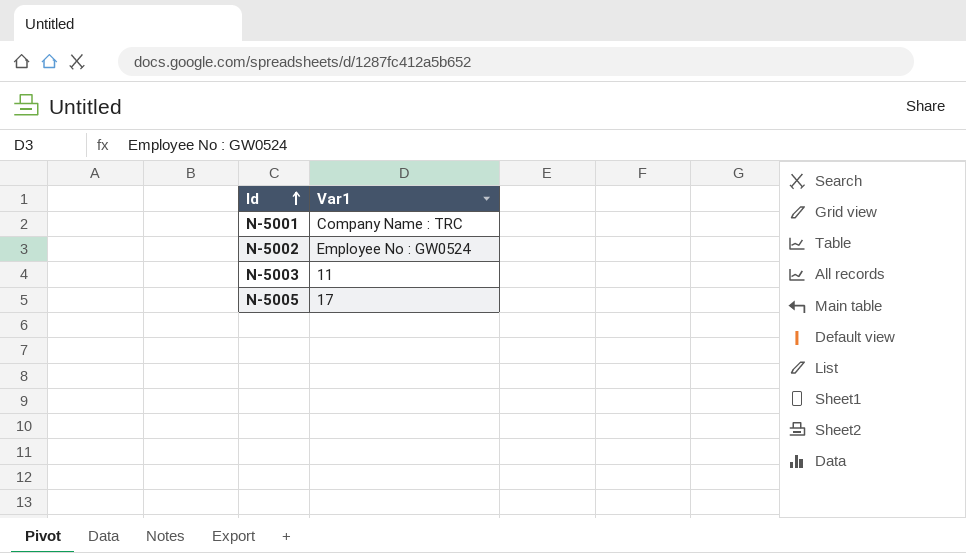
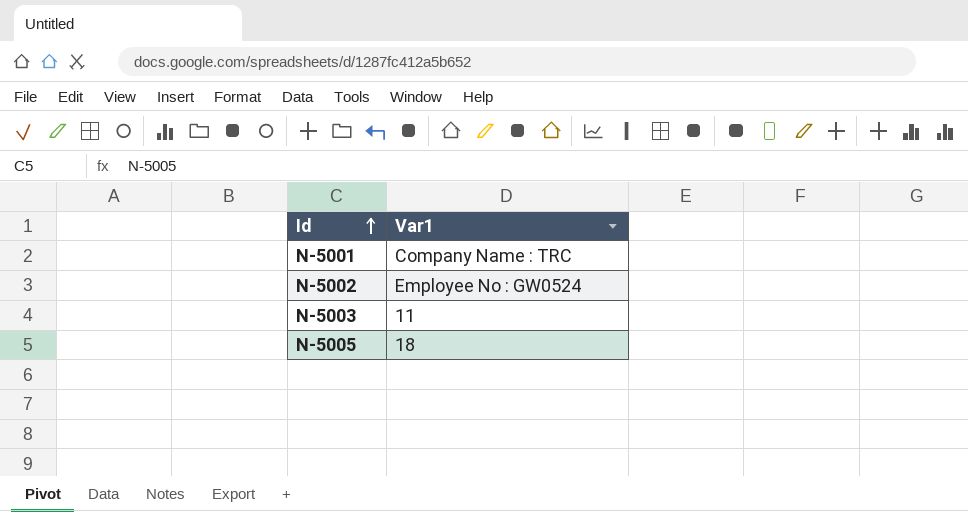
N-5005 | Var1: 17 -> 18

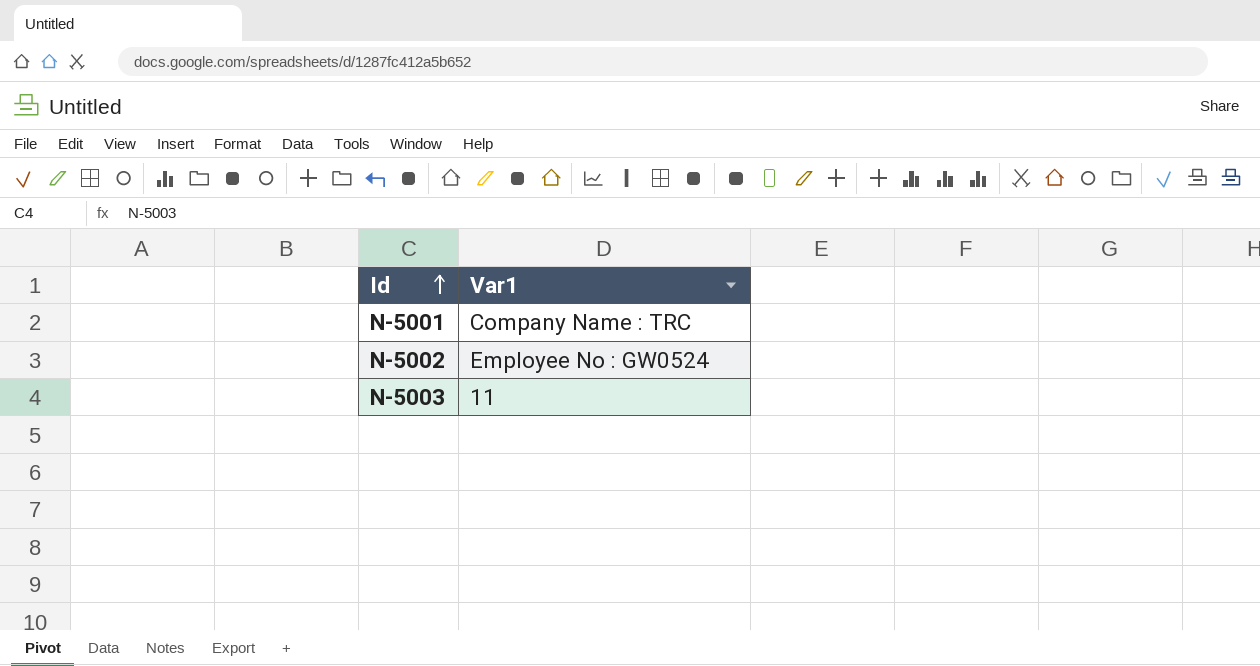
row N-5005: 18 -> none

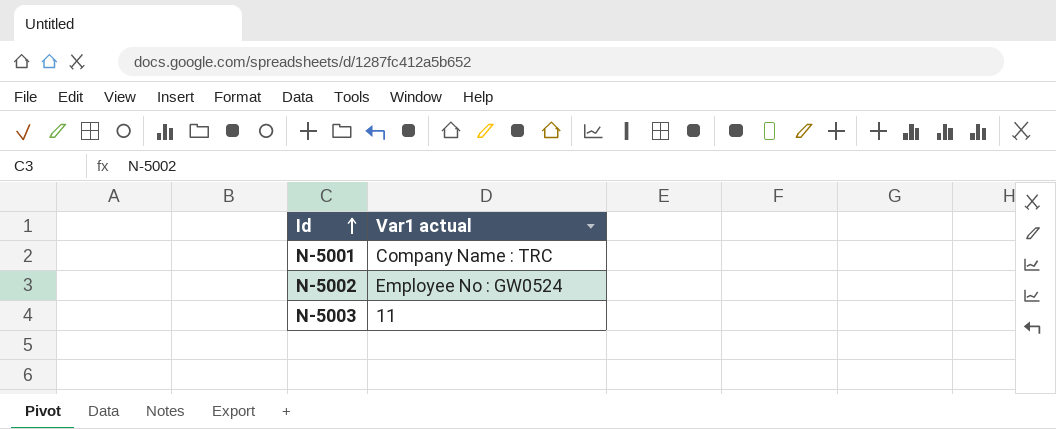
column name: Var1 -> Var1 actual

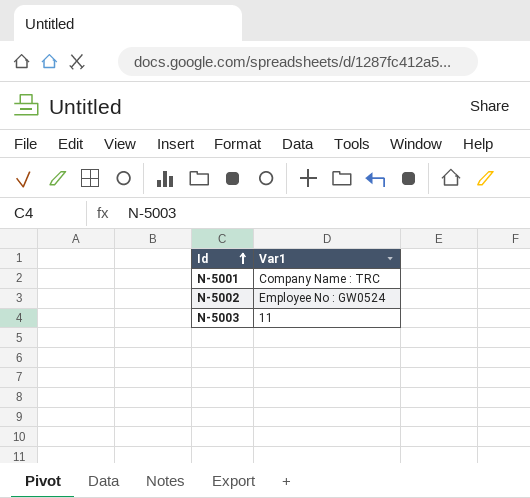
column name: Var1 actual -> Var1

